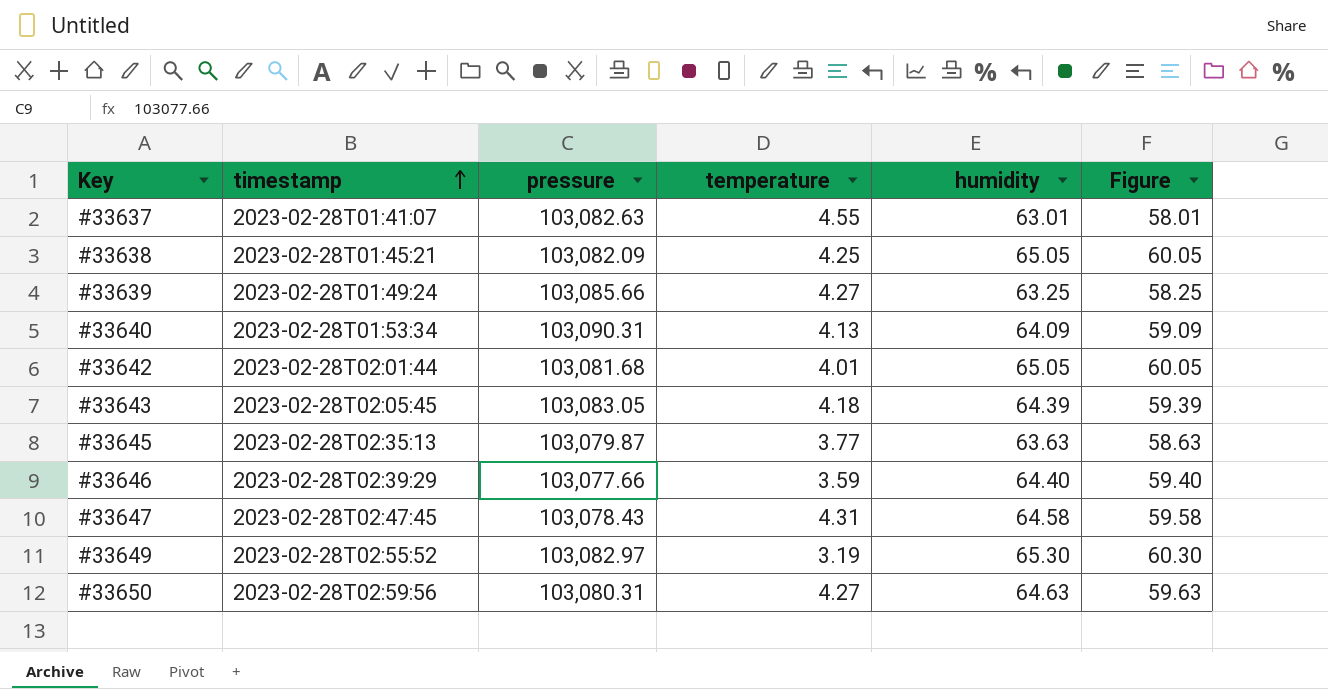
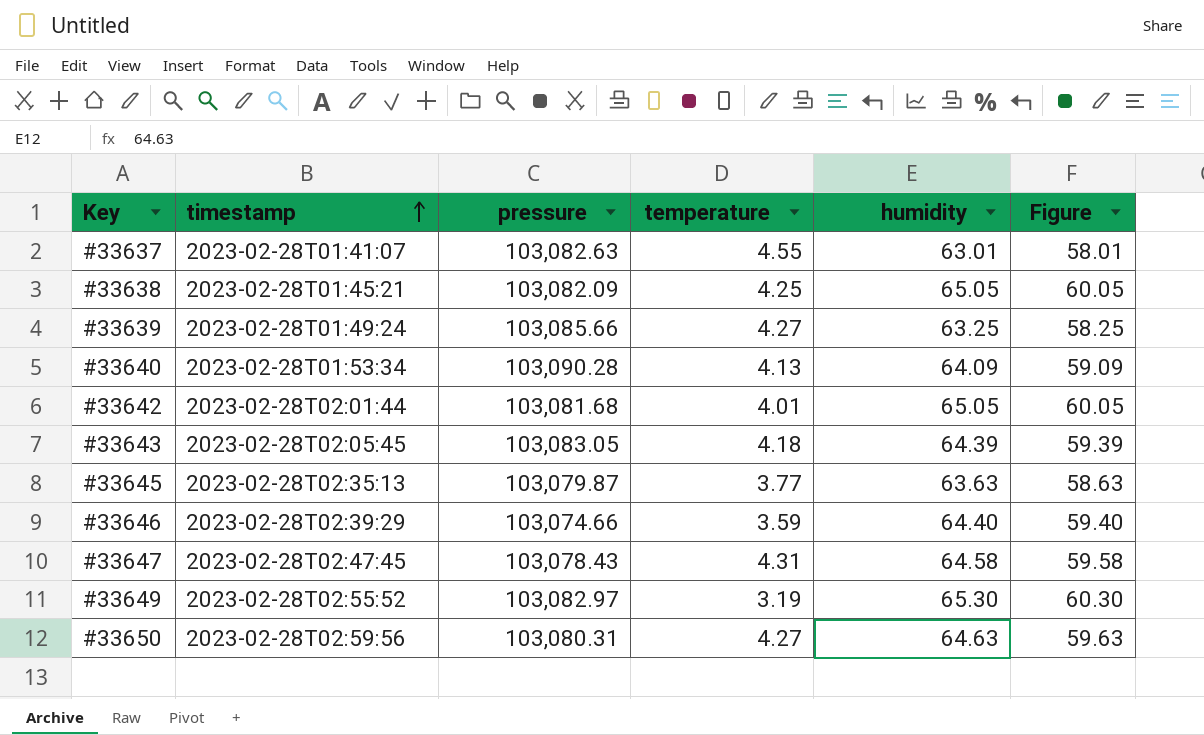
#33640 | pressure: 103,090.31 -> 103,090.28
#33646 | pressure: 103,077.66 -> 103,074.66

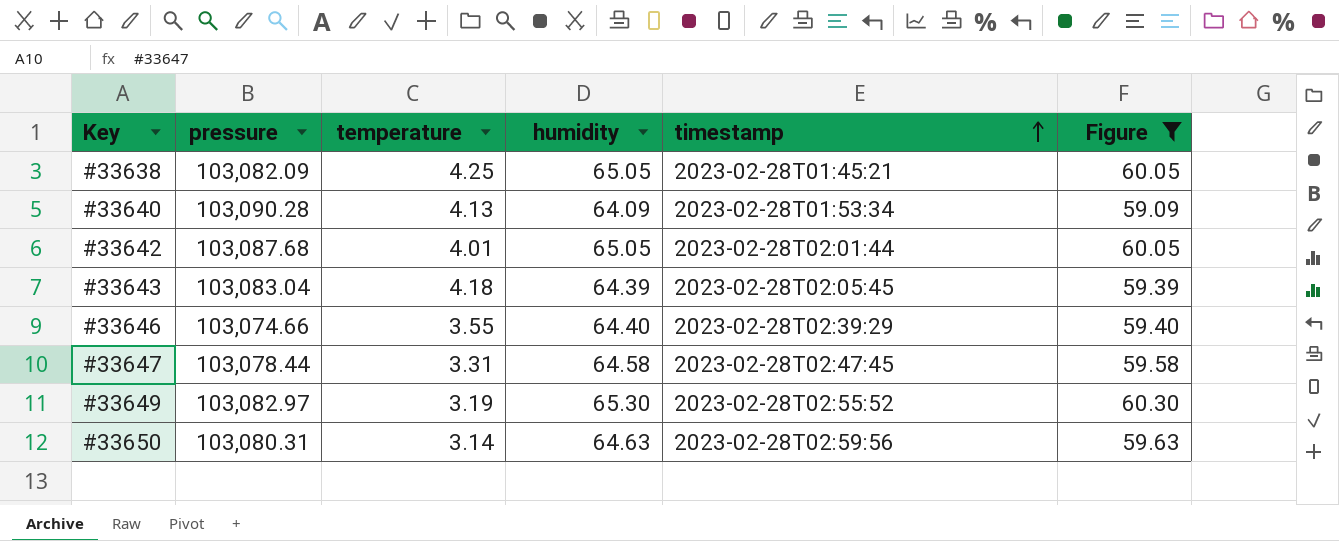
filter: none -> Figure >= 59.09
column timestamp | position: 2 -> 5
#33642 | pressure: 103,081.68 -> 103,087.68
#33643 | pressure: 103,083.05 -> 103,083.04
#33646 | temperature: 3.59 -> 3.55
#33647 | pressure: 103,078.43 -> 103,078.44
#33647 | temperature: 4.31 -> 3.31
#33650 | temperature: 4.27 -> 3.14

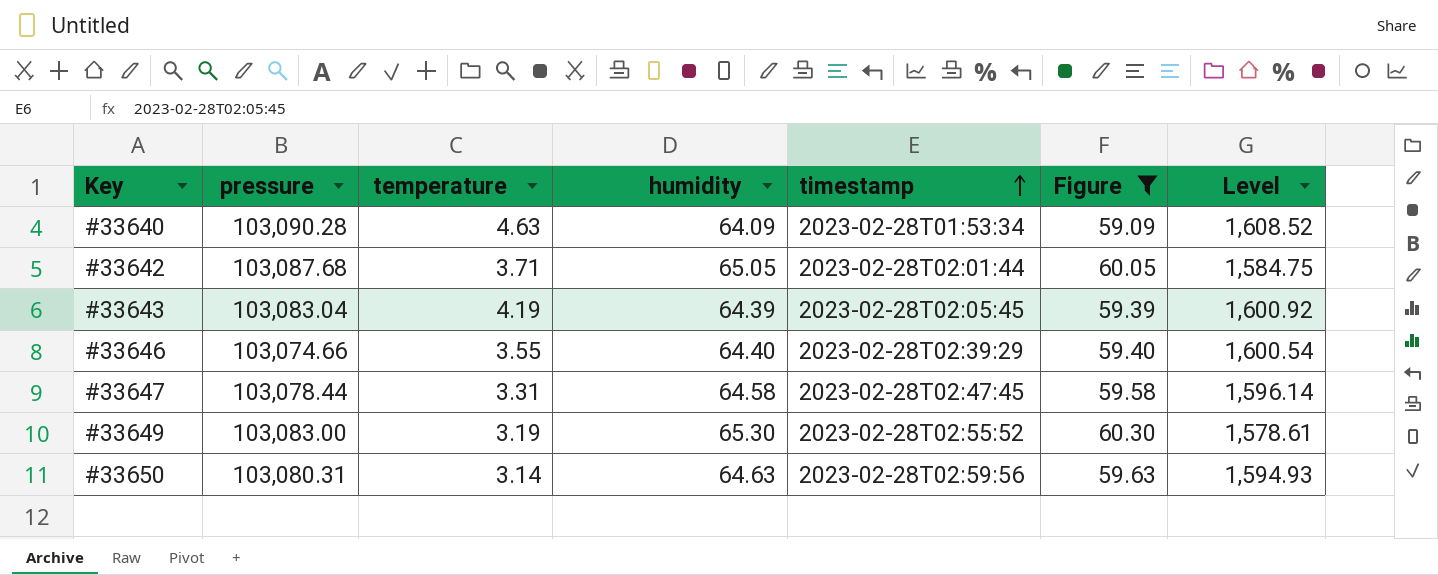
column Level | formula: none -> [pressure] / [humidity]
row #33638: 103,082.09 | 4.25 | 65.05 | 2023-02-28T01:45:21 | 60.05 -> none
#33640 | temperature: 4.13 -> 4.63
#33642 | temperature: 4.01 -> 3.71
#33643 | temperature: 4.18 -> 4.19
#33649 | pressure: 103,082.97 -> 103,083.00

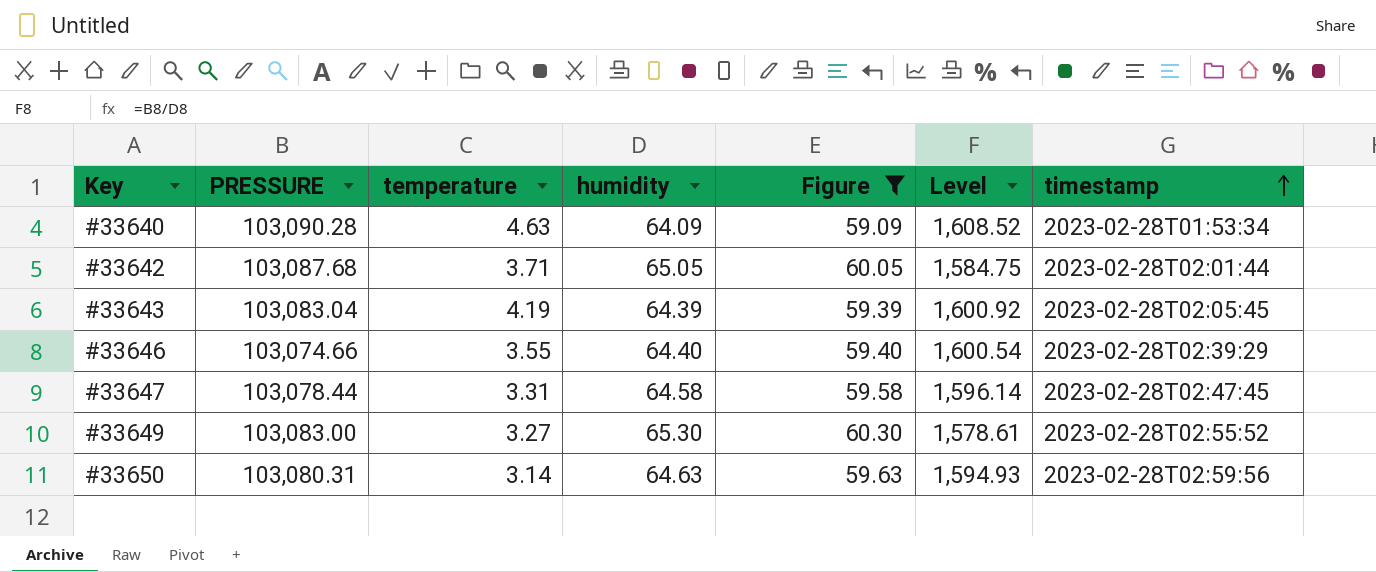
column name: pressure -> PRESSURE
column timestamp | position: 5 -> 7
#33649 | temperature: 3.19 -> 3.27

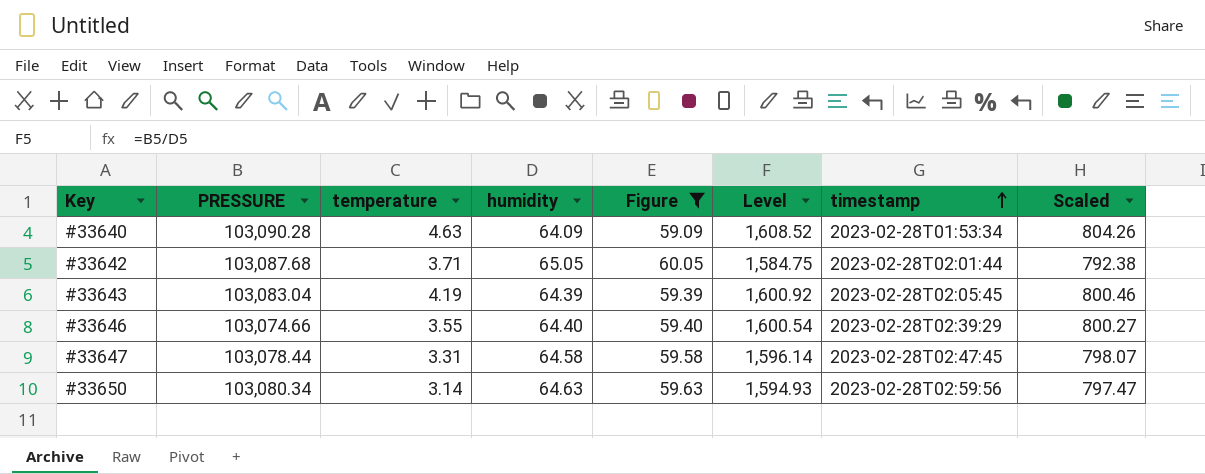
column Scaled | formula: none -> [Level] * 0.5
row #33649: 103,083.00 | 3.27 | 65.30 | 60.30 | 1,578.61 | 2023-02-28T02:55:52 -> none
#33650 | PRESSURE: 103,080.31 -> 103,080.34

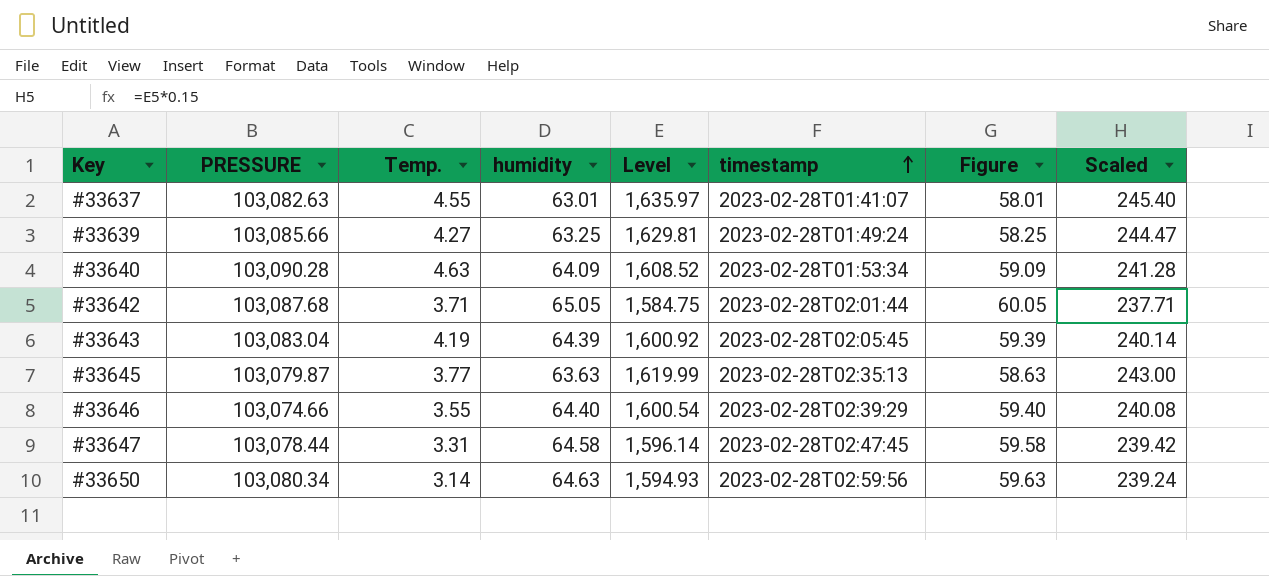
filter: Figure >= 59.09 -> none
column name: temperature -> Temp.
column Figure | position: 5 -> 7
column Scaled | formula: [Level] * 0.5 -> [Level] * 0.15

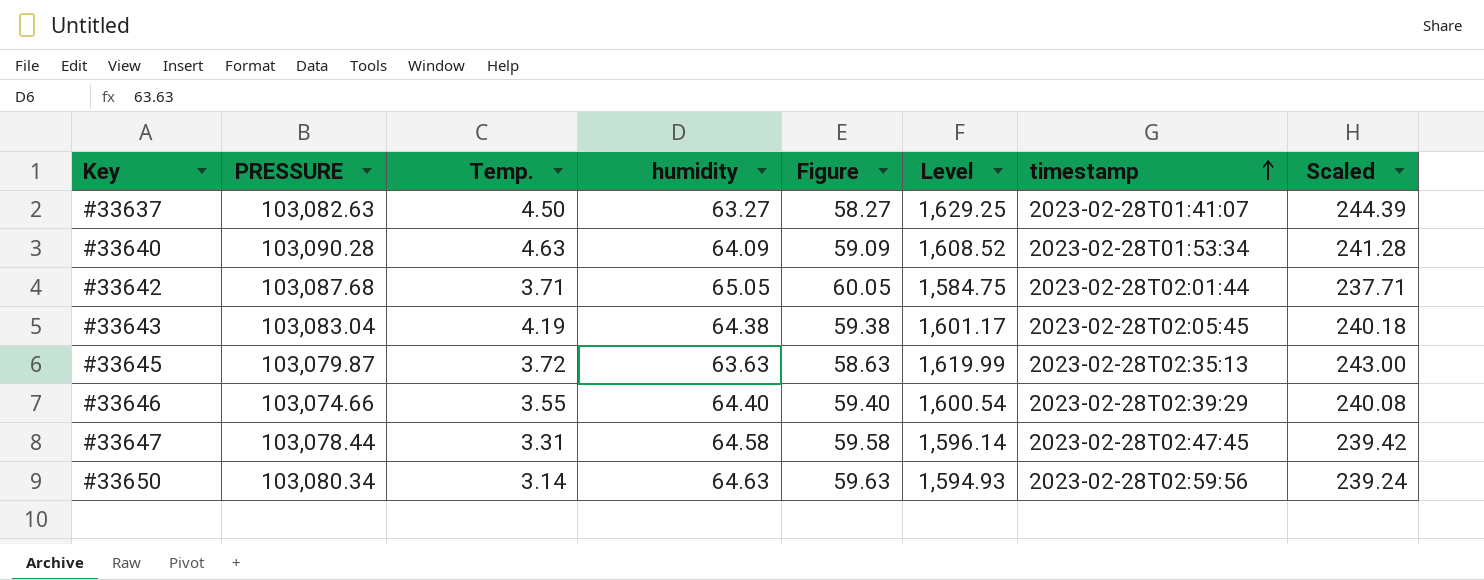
column Figure | position: 7 -> 5
row #33639: 103,085.66 | 4.27 | 63.25 | 1,629.81 | 2023-02-28T01:49:24 | 58.25 | 244.47 -> none
#33637 | Temp.: 4.55 -> 4.50
#33637 | humidity: 63.01 -> 63.27
#33637 | Figure: 58.01 -> 58.27
#33637 | Level: 1,635.97 -> 1,629.25
#33637 | Scaled: 245.40 -> 244.39
#33643 | humidity: 64.39 -> 64.38
#33643 | Figure: 59.39 -> 59.38
#33643 | Level: 1,600.92 -> 1,601.17
#33643 | Scaled: 240.14 -> 240.18
#33645 | Temp.: 3.77 -> 3.72

